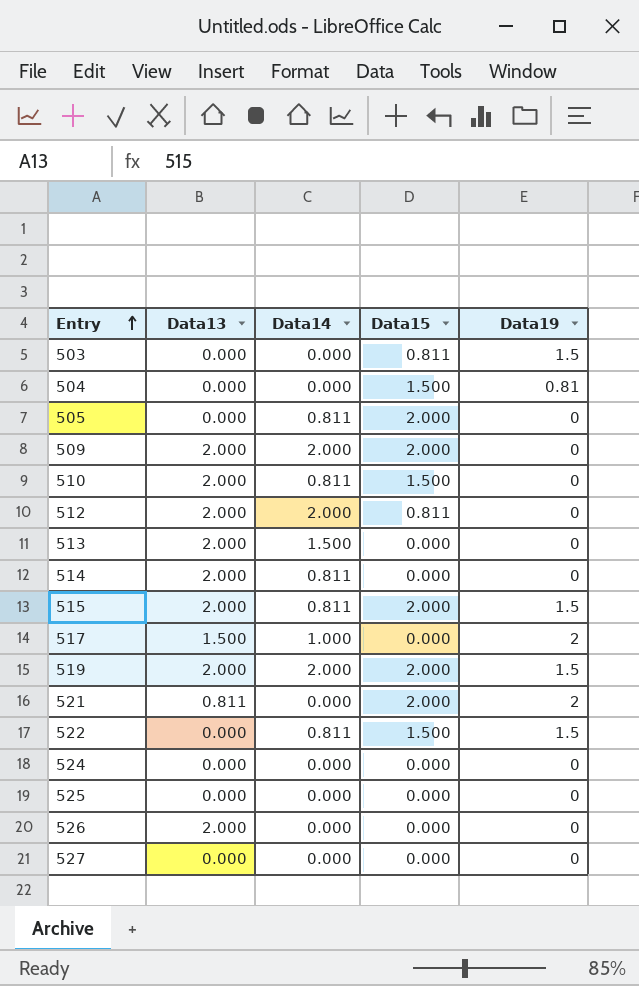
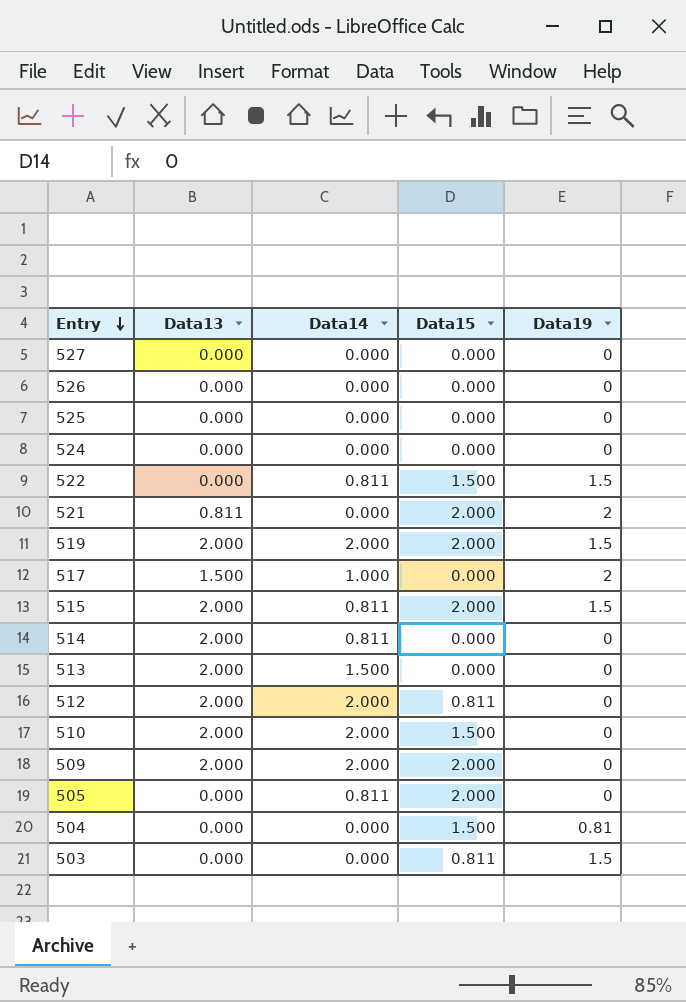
row order: Entry ascending -> Entry descending
526 | Data13: 2.000 -> 0.000
510 | Data14: 0.811 -> 2.000

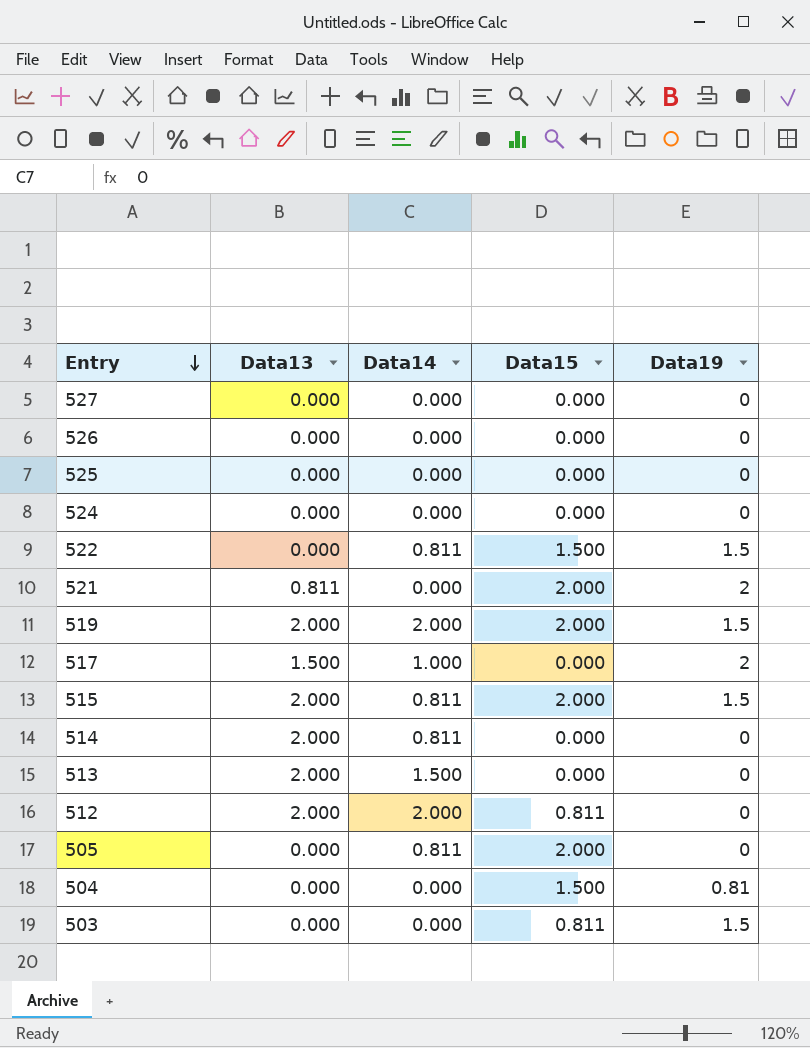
row 510: 2.000 | 2.000 | 1.500 | 0 -> none
row 509: 2.000 | 2.000 | 2.000 | 0 -> none

